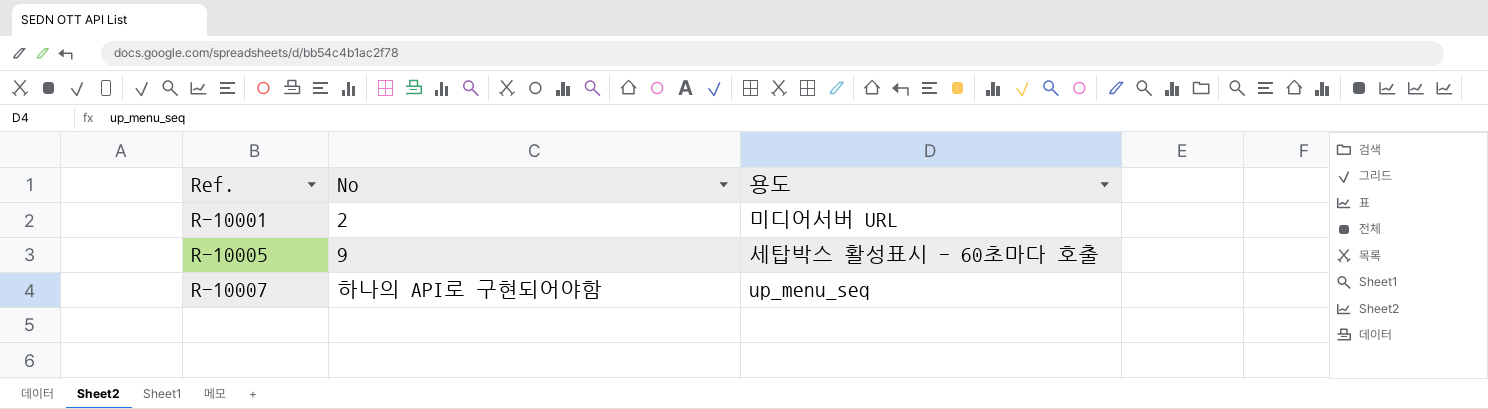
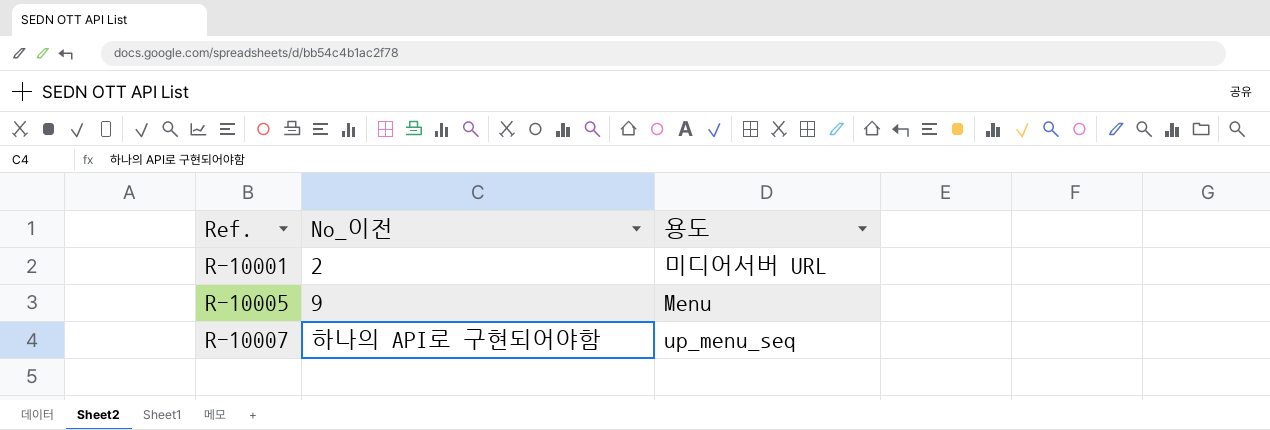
column name: No -> No_이전
R-10005 | 용도: 세탑박스 활성표시 - 60초마다 호출 -> Menu

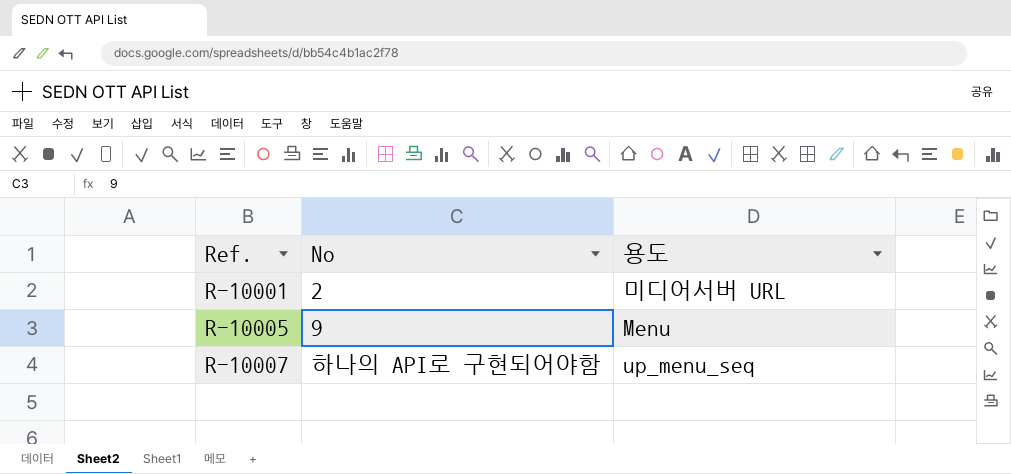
column name: No_이전 -> No

